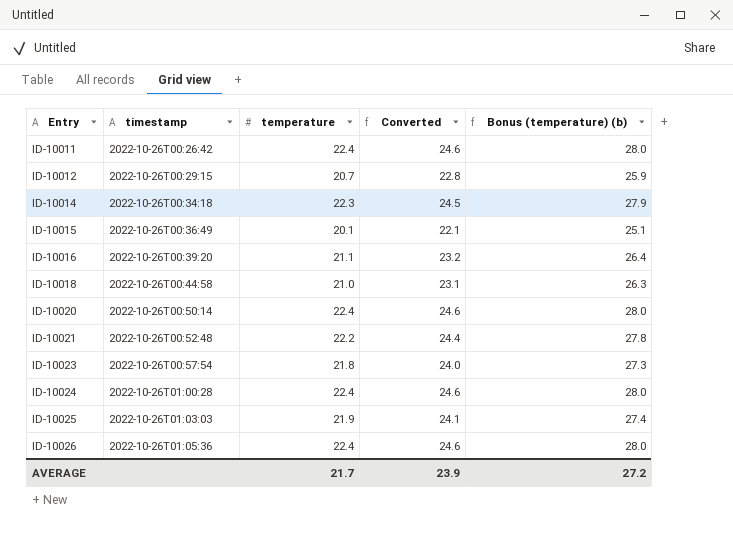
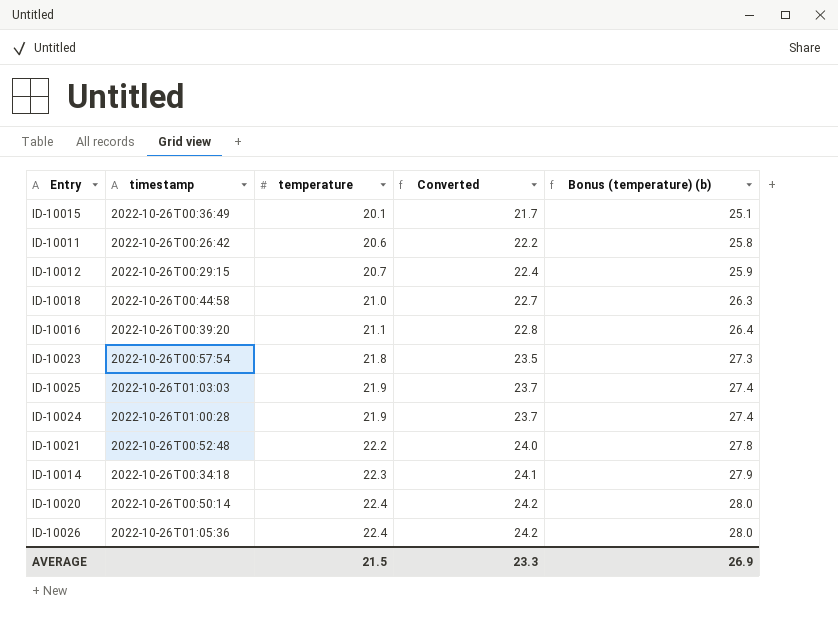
row order: Entry ascending -> temperature ascending
column Converted | formula: [temperature] * 1.1 -> [temperature] * 1.08
ID-10011 | temperature: 22.4 -> 20.6
ID-10011 | Bonus (temperature) (b): 28.0 -> 25.8
ID-10024 | temperature: 22.4 -> 21.9
ID-10024 | Bonus (temperature) (b): 28.0 -> 27.4
AVERAGE | temperature: 21.7 -> 21.5
AVERAGE | Converted: 23.9 -> 23.3
AVERAGE | Bonus (temperature) (b): 27.2 -> 26.9

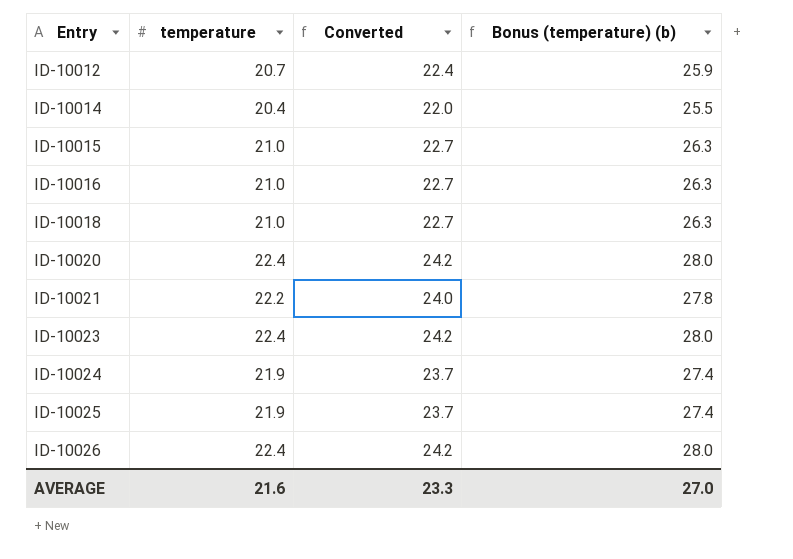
row order: temperature ascending -> Entry ascending
column timestamp | position: 2 -> none
row ID-10011: 2022-10-26T00:26:42 | 20.6 | 22.2 | 25.8 -> none
ID-10014 | temperature: 22.3 -> 20.4
ID-10014 | Converted: 24.1 -> 22.0
ID-10014 | Bonus (temperature) (b): 27.9 -> 25.5
ID-10015 | temperature: 20.1 -> 21.0
ID-10015 | Converted: 21.7 -> 22.7
ID-10015 | Bonus (temperature) (b): 25.1 -> 26.3
ID-10016 | temperature: 21.1 -> 21.0
ID-10016 | Converted: 22.8 -> 22.7
ID-10016 | Bonus (temperature) (b): 26.4 -> 26.3
ID-10023 | temperature: 21.8 -> 22.4
ID-10023 | Converted: 23.5 -> 24.2
ID-10023 | Bonus (temperature) (b): 27.3 -> 28.0
AVERAGE | temperature: 21.5 -> 21.6
AVERAGE | Bonus (temperature) (b): 26.9 -> 27.0

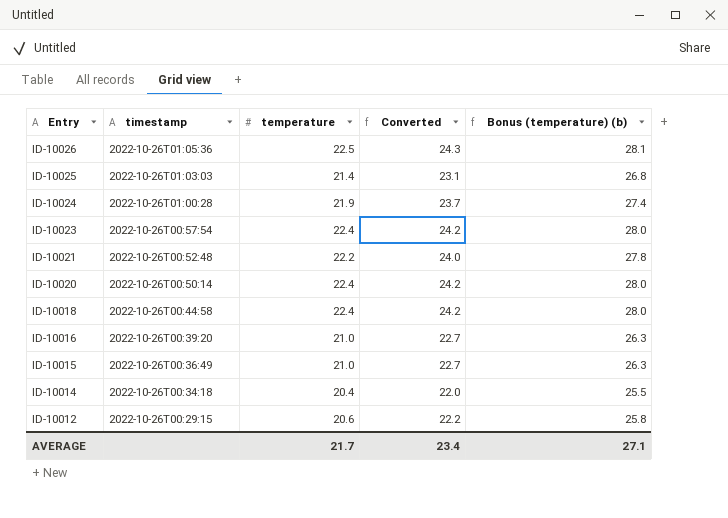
row order: Entry ascending -> Entry descending
column timestamp | position: none -> 2
ID-10026 | temperature: 22.4 -> 22.5
ID-10026 | Converted: 24.2 -> 24.3
ID-10026 | Bonus (temperature) (b): 28.0 -> 28.1
ID-10025 | temperature: 21.9 -> 21.4
ID-10025 | Converted: 23.7 -> 23.1
ID-10025 | Bonus (temperature) (b): 27.4 -> 26.8
ID-10018 | temperature: 21.0 -> 22.4
ID-10018 | Converted: 22.7 -> 24.2
ID-10018 | Bonus (temperature) (b): 26.3 -> 28.0
ID-10012 | temperature: 20.7 -> 20.6
ID-10012 | Converted: 22.4 -> 22.2
ID-10012 | Bonus (temperature) (b): 25.9 -> 25.8
AVERAGE | temperature: 21.6 -> 21.7
AVERAGE | Converted: 23.3 -> 23.4
AVERAGE | Bonus (temperature) (b): 27.0 -> 27.1

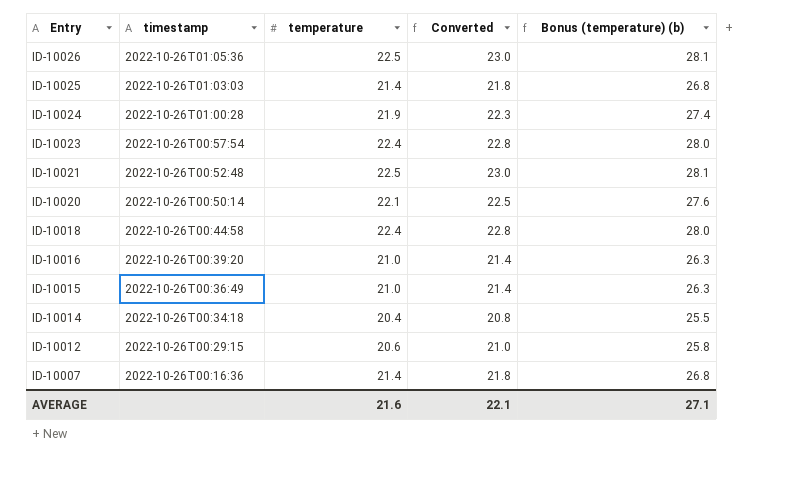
column Converted | formula: [temperature] * 1.08 -> [temperature] * 1.02
ID-10021 | temperature: 22.2 -> 22.5
ID-10021 | Bonus (temperature) (b): 27.8 -> 28.1
ID-10020 | temperature: 22.4 -> 22.1
ID-10020 | Bonus (temperature) (b): 28.0 -> 27.6
row ID-10007: none -> 2022-10-26T00:16:36 | 21.4 | 21.8 | 26.8
AVERAGE | temperature: 21.7 -> 21.6
AVERAGE | Converted: 23.4 -> 22.1

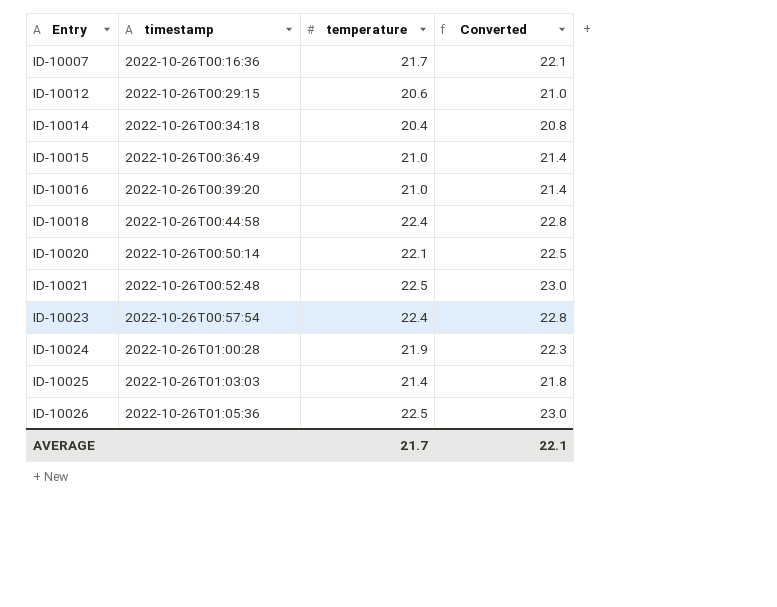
row order: Entry descending -> Entry ascending
column Bonus (temperature) (b) | formula: [temperature] * 1.25 -> none
ID-10007 | temperature: 21.4 -> 21.7
ID-10007 | Converted: 21.8 -> 22.1
AVERAGE | temperature: 21.6 -> 21.7

